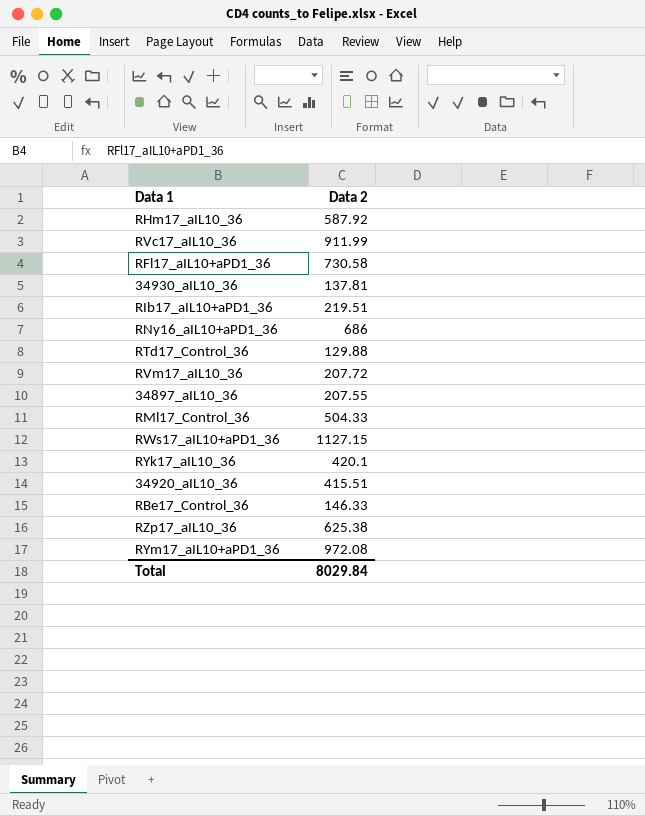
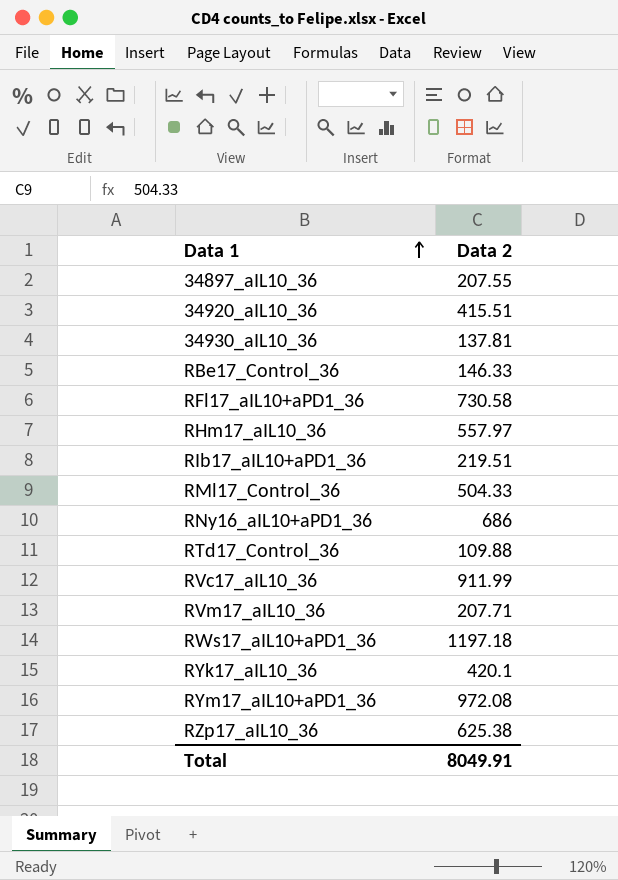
row order: none -> Data 1 ascending
RHm17_aIL10_36 | Data 2: 587.92 -> 557.97
RTd17_Control_36 | Data 2: 129.88 -> 109.88
RVm17_aIL10_36 | Data 2: 207.72 -> 207.71
RWs17_aIL10+aPD1_36 | Data 2: 1127.15 -> 1197.18
Total | Data 2: 8029.84 -> 8049.91

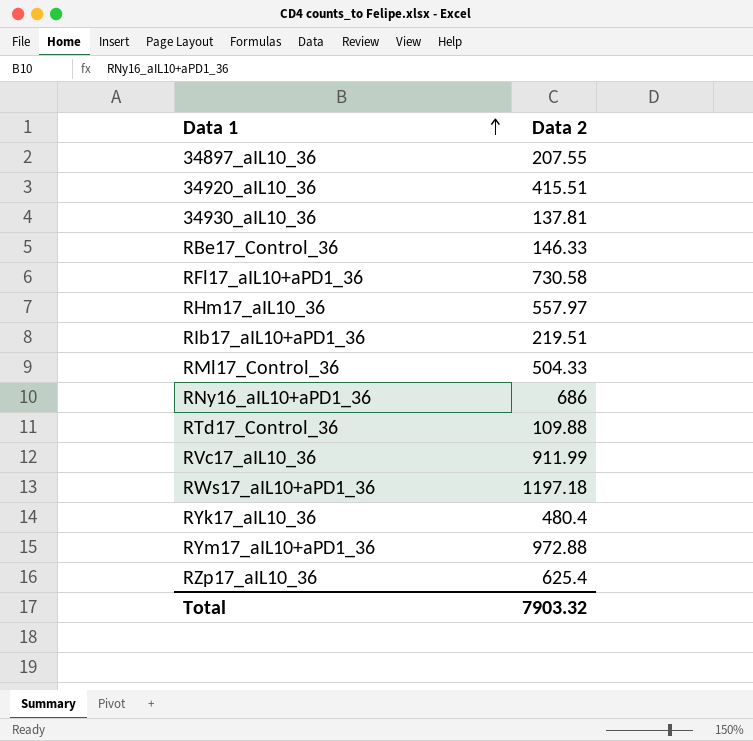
row RVm17_aIL10_36: 207.71 -> none
RYk17_aIL10_36 | Data 2: 420.1 -> 480.4
RYm17_aIL10+aPD1_36 | Data 2: 972.08 -> 972.88
RZp17_aIL10_36 | Data 2: 625.38 -> 625.4
Total | Data 2: 8049.91 -> 7903.32

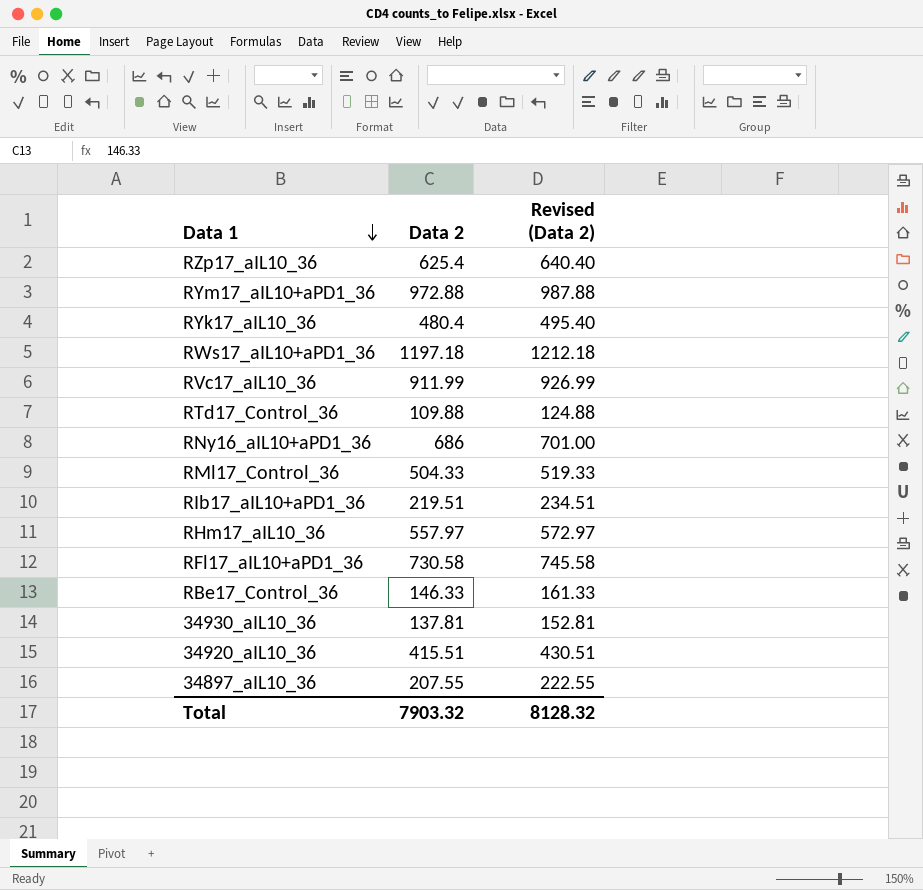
row order: Data 1 ascending -> Data 1 descending
column Revised (Data 2) | formula: none -> [Data 2] + 15

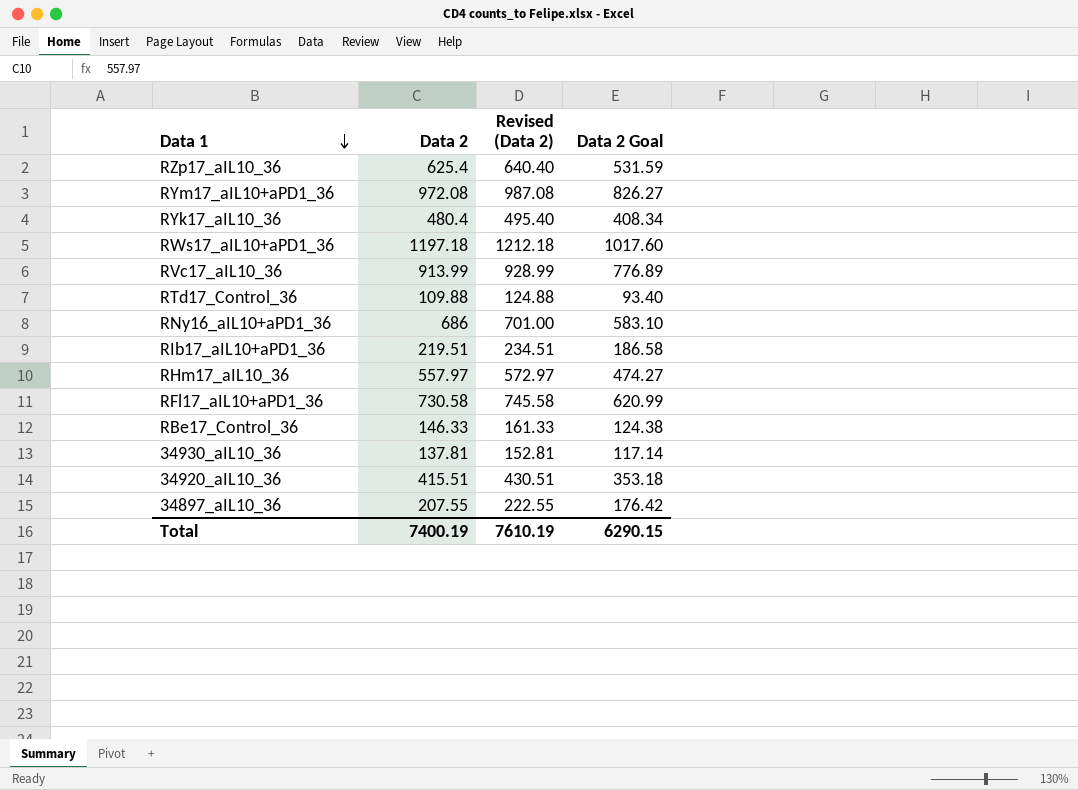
column Data 2 Goal | formula: none -> [Data 2] * 0.85
row RMl17_Control_36: 504.33 | 519.33 -> none
RYm17_aIL10+aPD1_36 | Data 2: 972.88 -> 972.08
RYm17_aIL10+aPD1_36 | Revised (Data 2): 987.88 -> 987.08
RVc17_aIL10_36 | Data 2: 911.99 -> 913.99
RVc17_aIL10_36 | Revised (Data 2): 926.99 -> 928.99
Total | Data 2: 7903.32 -> 7400.19
Total | Revised (Data 2): 8128.32 -> 7610.19

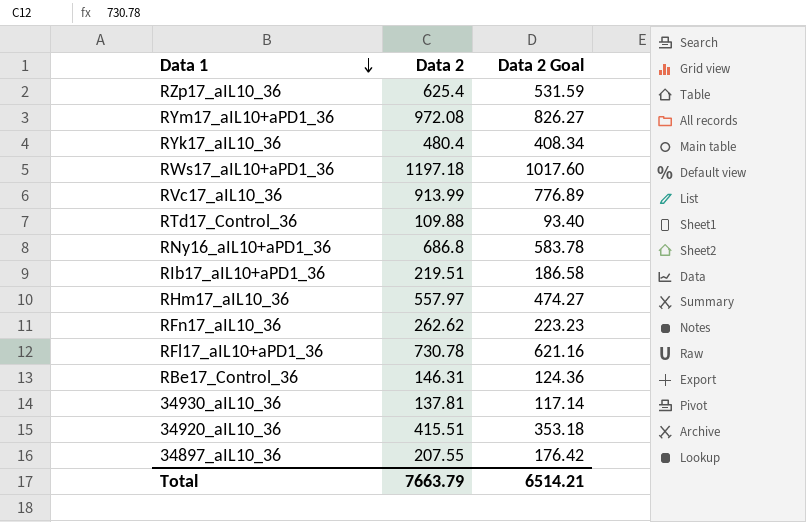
column Revised (Data 2) | formula: [Data 2] + 15 -> none
RNy16_aIL10+aPD1_36 | Data 2: 686 -> 686.8
RNy16_aIL10+aPD1_36 | Data 2 Goal: 583.10 -> 583.78
row RFn17_aIL10_36: none -> 262.62 | 223.23
RFl17_aIL10+aPD1_36 | Data 2: 730.58 -> 730.78
RFl17_aIL10+aPD1_36 | Data 2 Goal: 620.99 -> 621.16
RBe17_Control_36 | Data 2: 146.33 -> 146.31
RBe17_Control_36 | Data 2 Goal: 124.38 -> 124.36
Total | Data 2: 7400.19 -> 7663.79
Total | Data 2 Goal: 6290.15 -> 6514.21

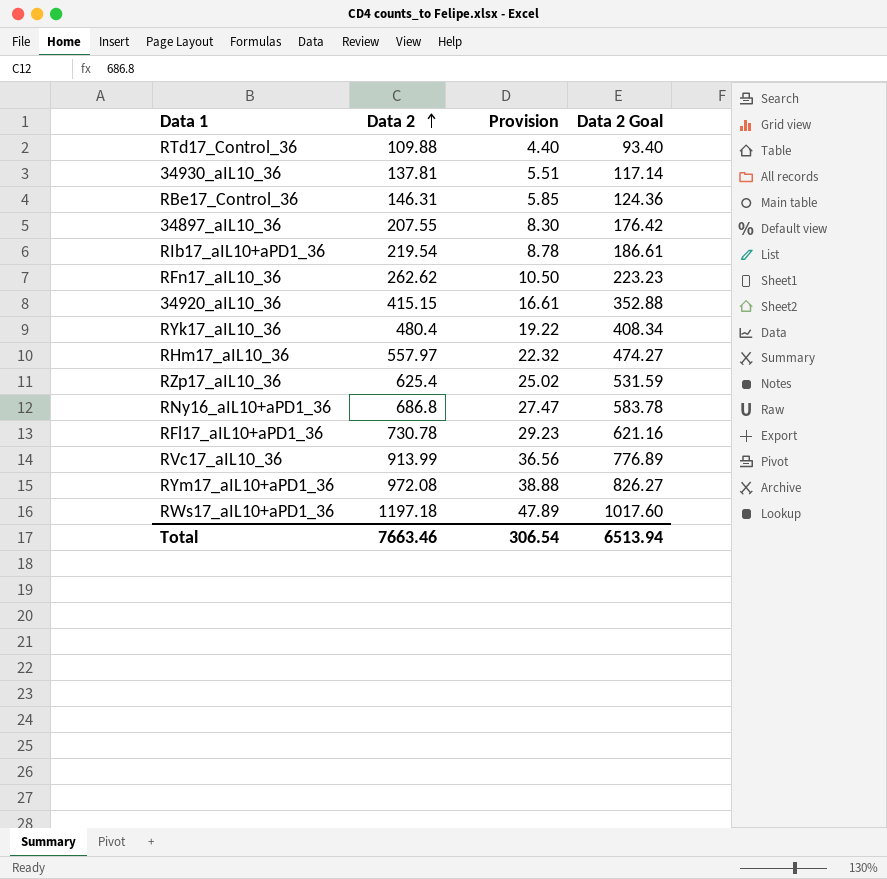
row order: Data 1 descending -> Data 2 ascending
column Provision | formula: none -> [Data 2] * 0.04
RIb17_aIL10+aPD1_36 | Data 2: 219.51 -> 219.54
RIb17_aIL10+aPD1_36 | Data 2 Goal: 186.58 -> 186.61
34920_aIL10_36 | Data 2: 415.51 -> 415.15
34920_aIL10_36 | Data 2 Goal: 353.18 -> 352.88
Total | Data 2: 7663.79 -> 7663.46
Total | Data 2 Goal: 6514.21 -> 6513.94

